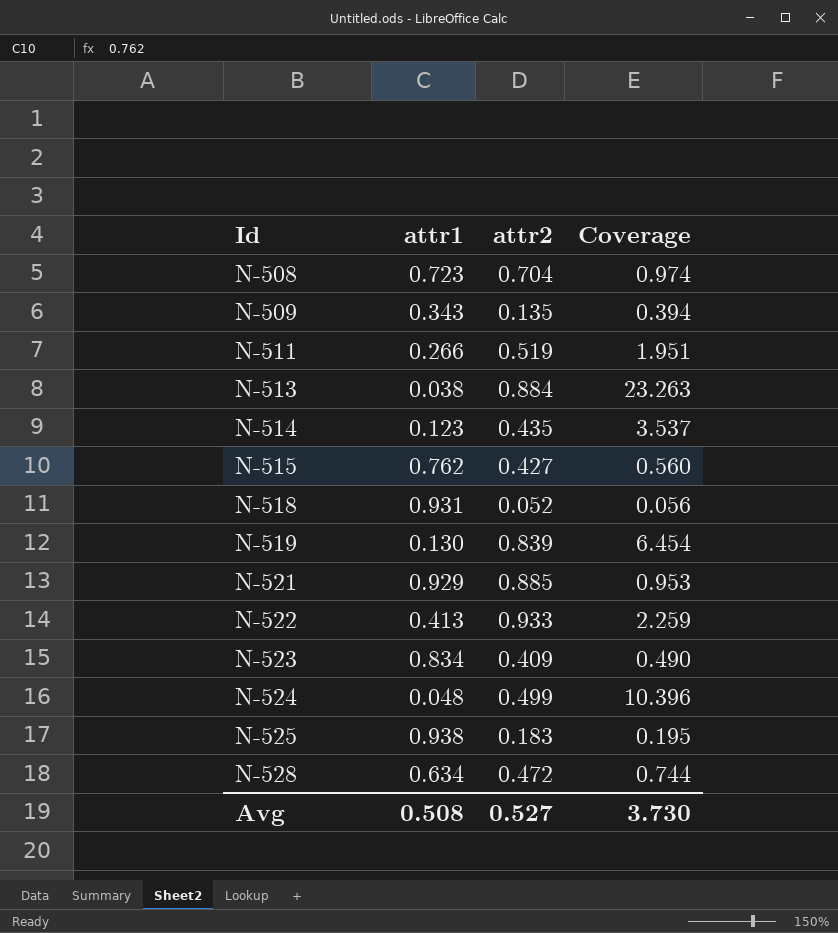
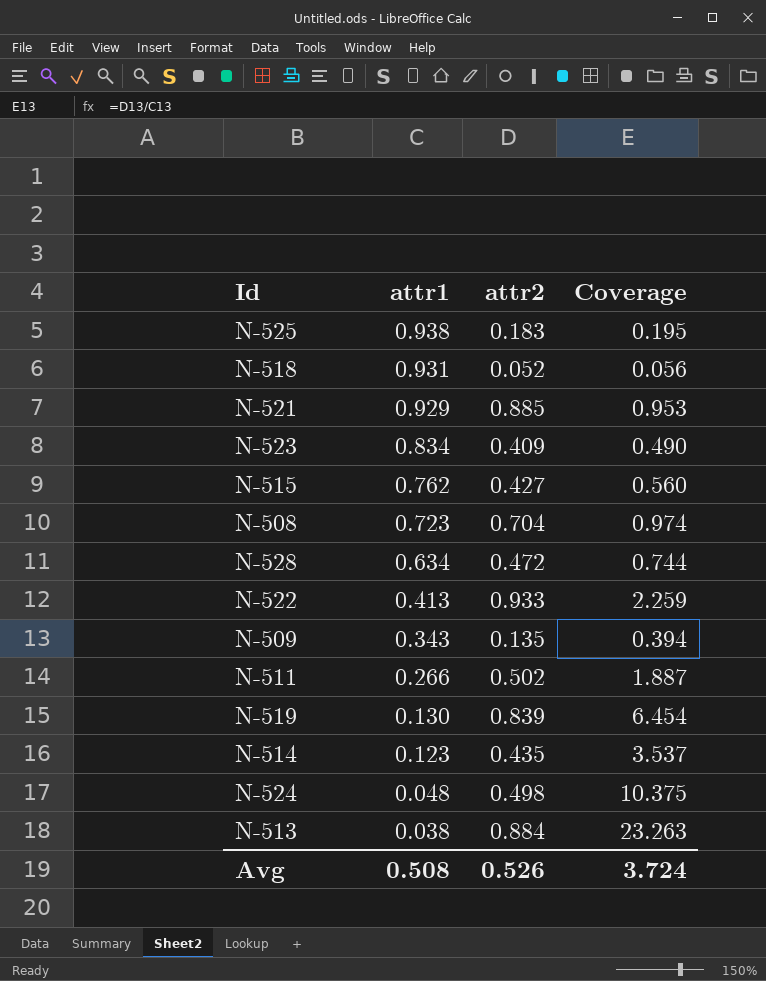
row order: Id ascending -> attr1 descending
N-511 | attr2: 0.519 -> 0.502
N-511 | Coverage: 1.951 -> 1.887
N-524 | attr2: 0.499 -> 0.498
N-524 | Coverage: 10.396 -> 10.375
Avg | attr2: 0.527 -> 0.526
Avg | Coverage: 3.730 -> 3.724

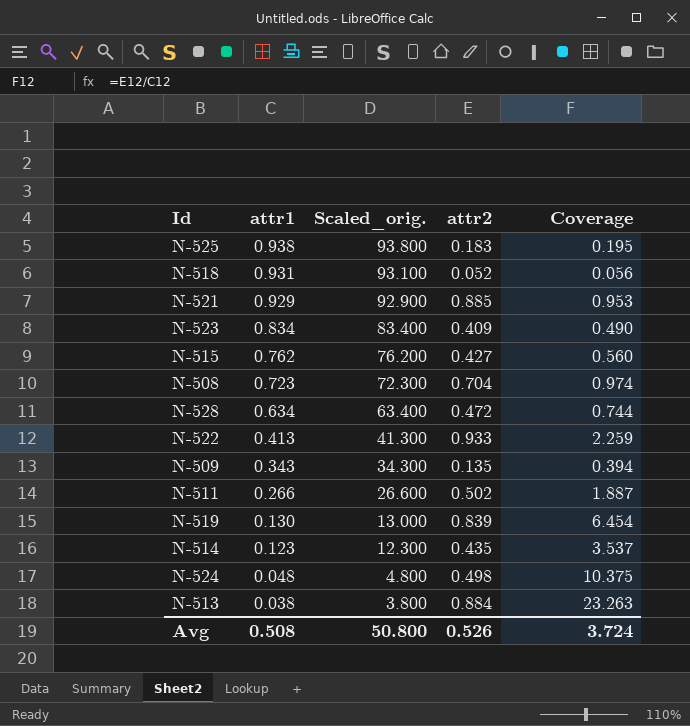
column Scaled_orig. | formula: none -> [attr1] * 100

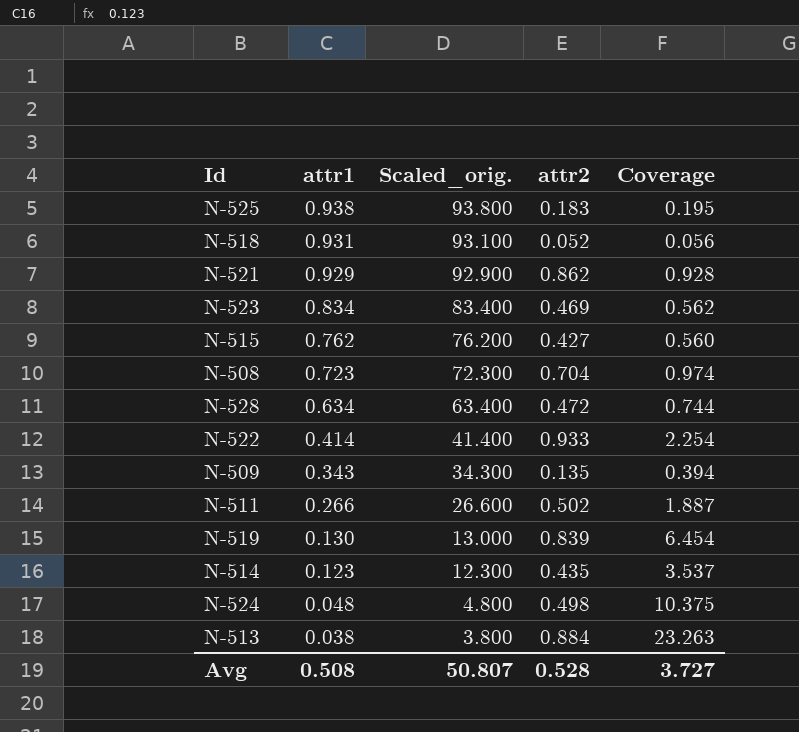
N-521 | attr2: 0.885 -> 0.862
N-521 | Coverage: 0.953 -> 0.928
N-523 | attr2: 0.409 -> 0.469
N-523 | Coverage: 0.490 -> 0.562
N-522 | attr1: 0.413 -> 0.414
N-522 | Scaled_orig.: 41.300 -> 41.400
N-522 | Coverage: 2.259 -> 2.254
Avg | Scaled_orig.: 50.800 -> 50.807
Avg | attr2: 0.526 -> 0.528
Avg | Coverage: 3.724 -> 3.727

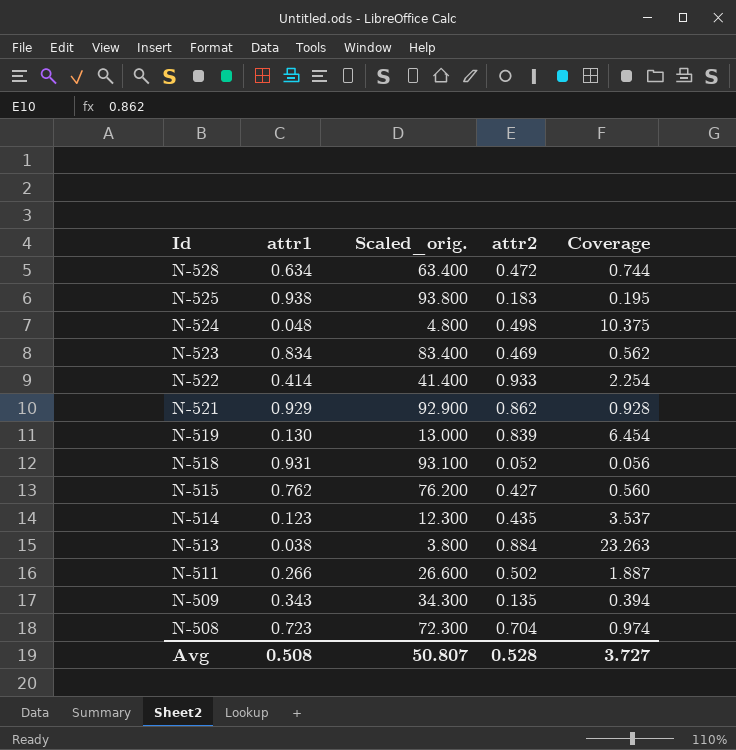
row order: attr1 descending -> Id descending

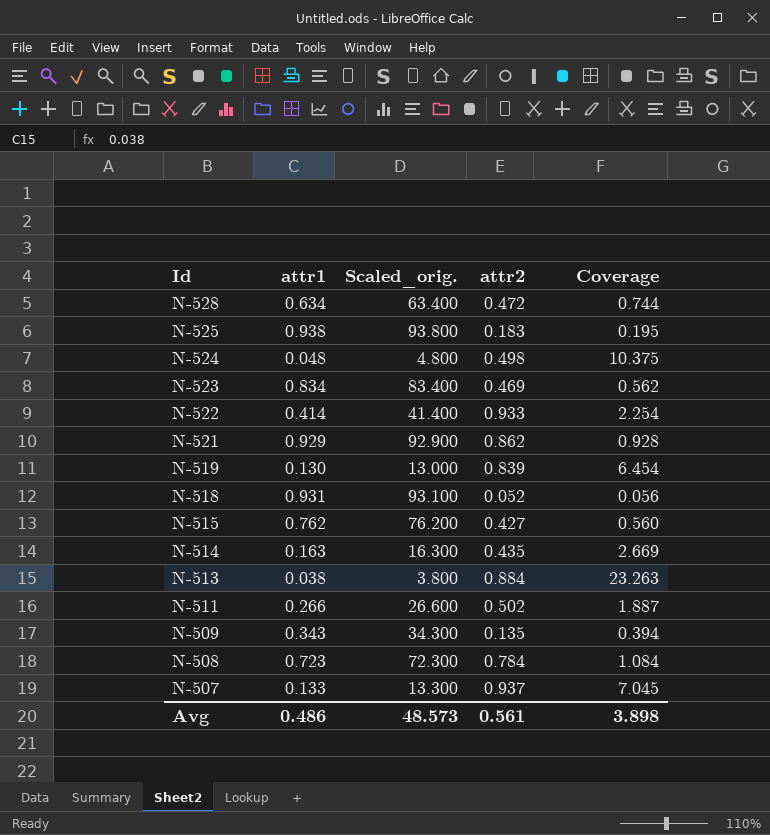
N-514 | attr1: 0.123 -> 0.163
N-514 | Scaled_orig.: 12.300 -> 16.300
N-514 | Coverage: 3.537 -> 2.669
N-508 | attr2: 0.704 -> 0.784
N-508 | Coverage: 0.974 -> 1.084
row N-507: none -> 0.133 | 13.300 | 0.937 | 7.045
Avg | attr1: 0.508 -> 0.486
Avg | Scaled_orig.: 50.807 -> 48.573
Avg | attr2: 0.528 -> 0.561
Avg | Coverage: 3.727 -> 3.898

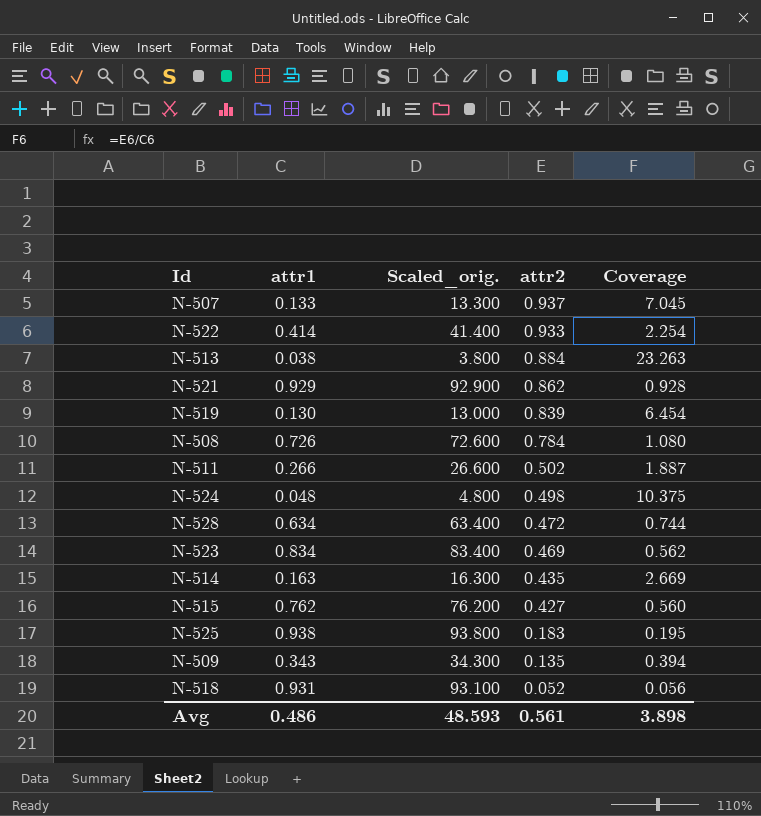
row order: Id descending -> attr2 descending
N-508 | attr1: 0.723 -> 0.726
N-508 | Scaled_orig.: 72.300 -> 72.600
N-508 | Coverage: 1.084 -> 1.080
Avg | Scaled_orig.: 48.573 -> 48.593

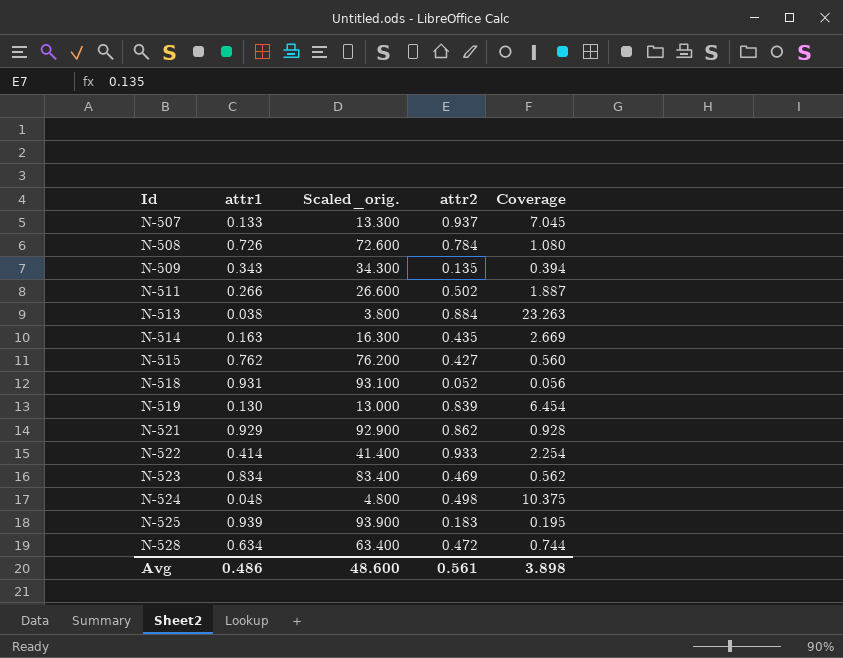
row order: attr2 descending -> Id ascending
N-525 | attr1: 0.938 -> 0.939
N-525 | Scaled_orig.: 93.800 -> 93.900
Avg | Scaled_orig.: 48.593 -> 48.600

